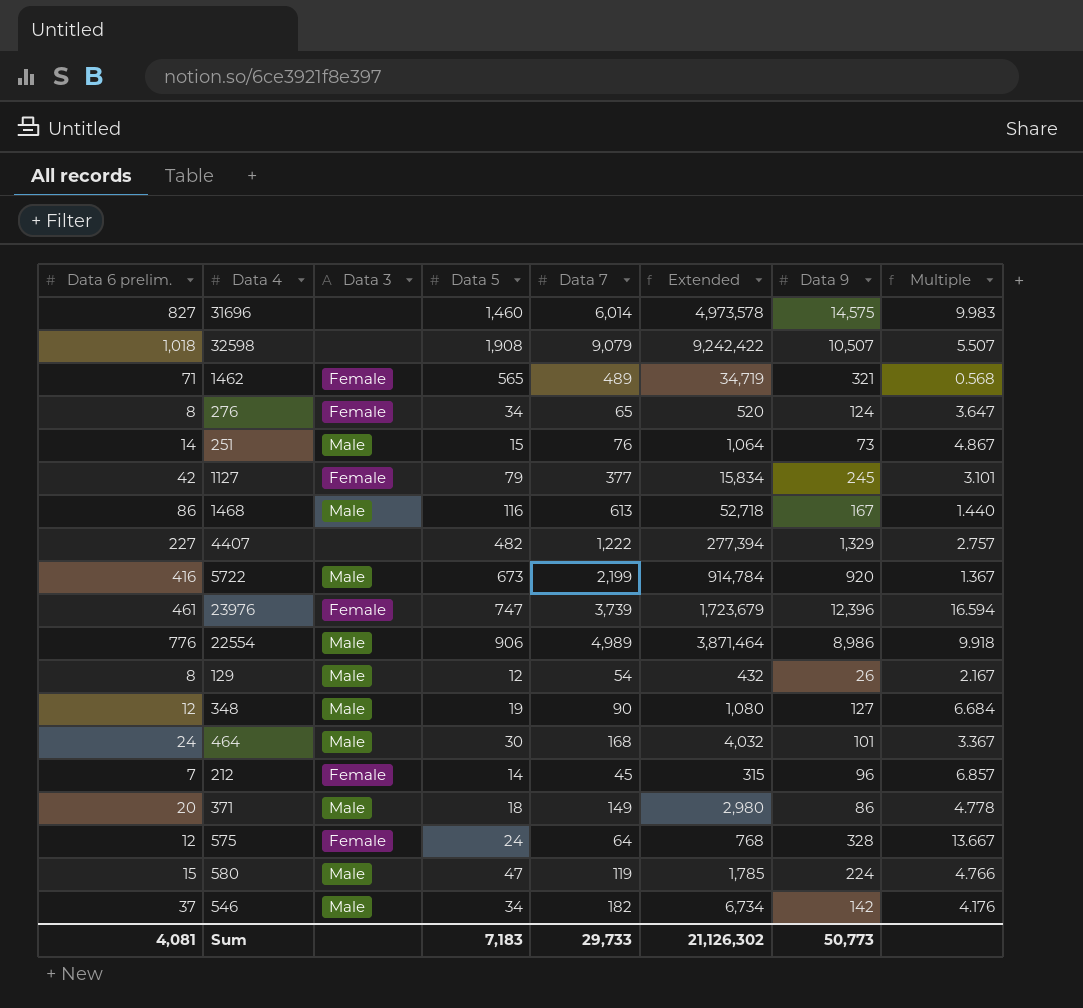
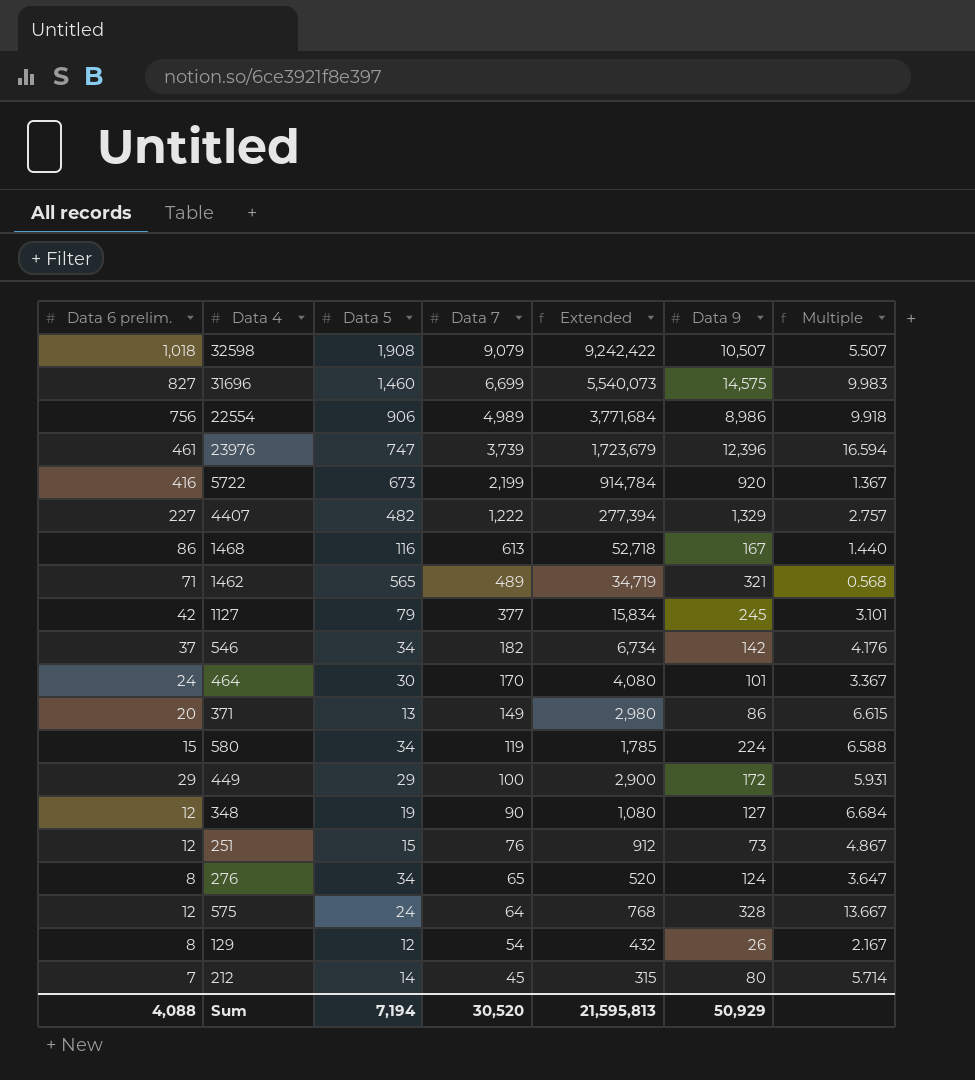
row order: none -> Data 7 descending
column Data 3 | position: 3 -> none
31696 | Data 7: 6,014 -> 6,699
31696 | Extended: 4,973,578 -> 5,540,073
22554 | Data 6 prelim.: 776 -> 756
22554 | Extended: 3,871,464 -> 3,771,684
464 | Data 7: 168 -> 170
464 | Extended: 4,032 -> 4,080
371 | Data 5: 18 -> 13
371 | Multiple: 4.778 -> 6.615
580 | Data 5: 47 -> 34
580 | Multiple: 4.766 -> 6.588
row 449: none -> 29 | 29 | 100 | 2,900 | 172 | 5.931
251 | Data 6 prelim.: 14 -> 12
251 | Extended: 1,064 -> 912
212 | Data 9: 96 -> 80
212 | Multiple: 6.857 -> 5.714
Sum | Data 6 prelim.: 4,081 -> 4,088
Sum | Data 5: 7,183 -> 7,194
Sum | Data 7: 29,733 -> 30,520
Sum | Extended: 21,126,302 -> 21,595,813
Sum | Data 9: 50,773 -> 50,929

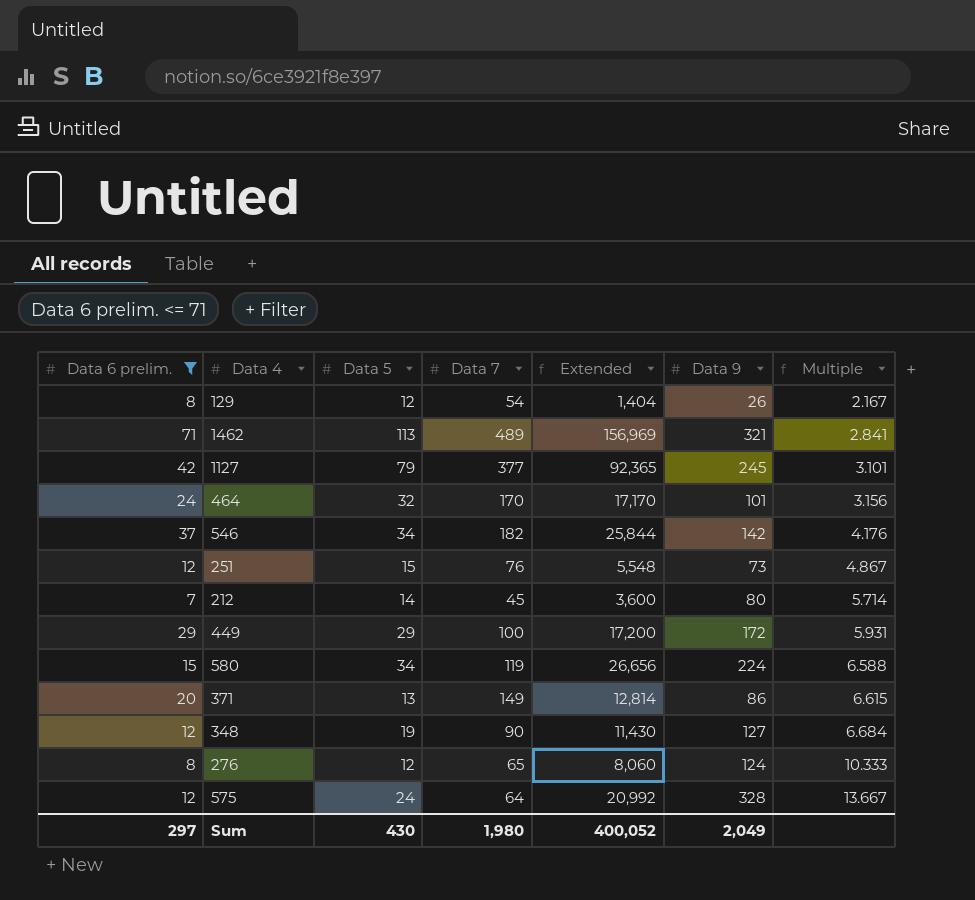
filter: none -> Data 6 prelim. <= 71
row order: Data 7 descending -> Multiple ascending
column Extended | formula: [Data 6 prelim.] * [Data 7] -> [Data 7] * [Data 9]
1462 | Data 5: 565 -> 113
1462 | Multiple: 0.568 -> 2.841
464 | Data 5: 30 -> 32
464 | Multiple: 3.367 -> 3.156
276 | Data 5: 34 -> 12
276 | Multiple: 3.647 -> 10.333
Sum | Data 6 prelim.: 4,088 -> 297
Sum | Data 5: 7,194 -> 430
Sum | Data 7: 30,520 -> 1,980
Sum | Extended: 21,595,813 -> 400,052
Sum | Data 9: 50,929 -> 2,049

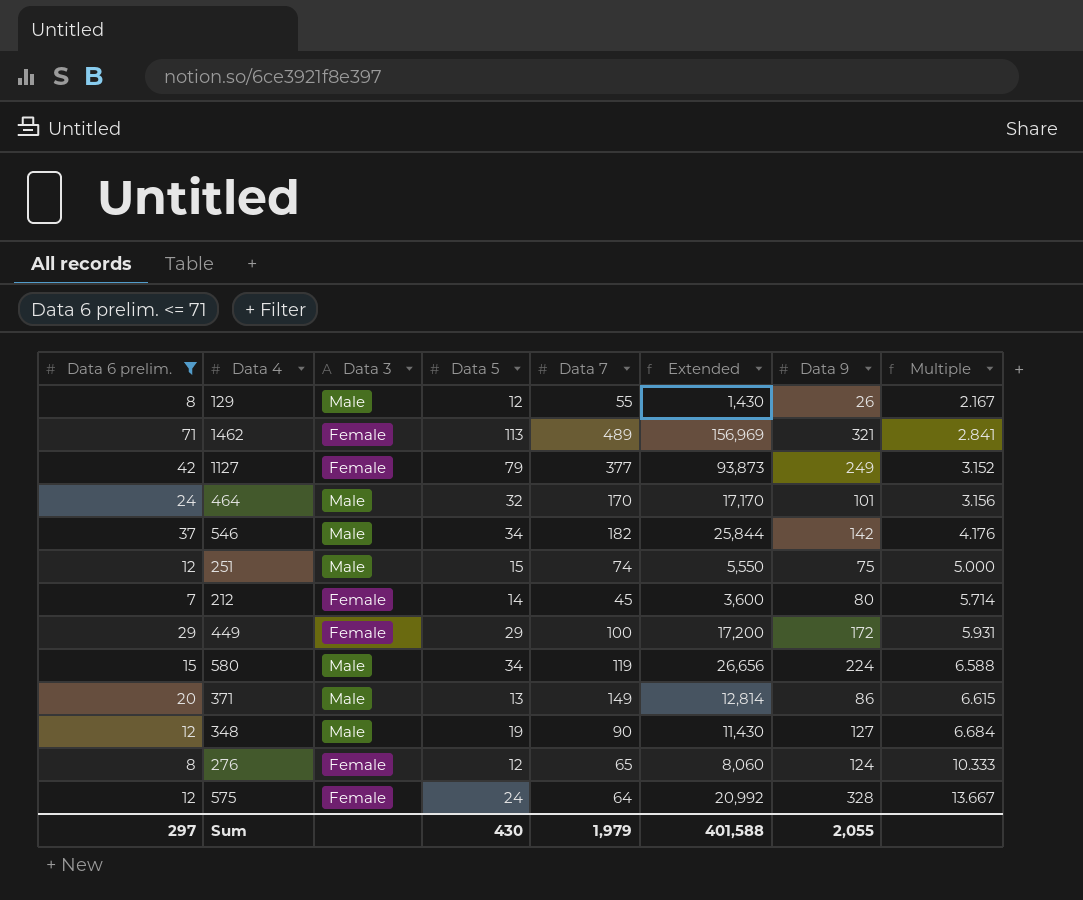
column Data 3 | position: none -> 3
129 | Data 7: 54 -> 55
129 | Extended: 1,404 -> 1,430
1127 | Extended: 92,365 -> 93,873
1127 | Data 9: 245 -> 249
1127 | Multiple: 3.101 -> 3.152
251 | Data 7: 76 -> 74
251 | Extended: 5,548 -> 5,550
251 | Data 9: 73 -> 75
251 | Multiple: 4.867 -> 5.000
Sum | Data 7: 1,980 -> 1,979
Sum | Extended: 400,052 -> 401,588
Sum | Data 9: 2,049 -> 2,055

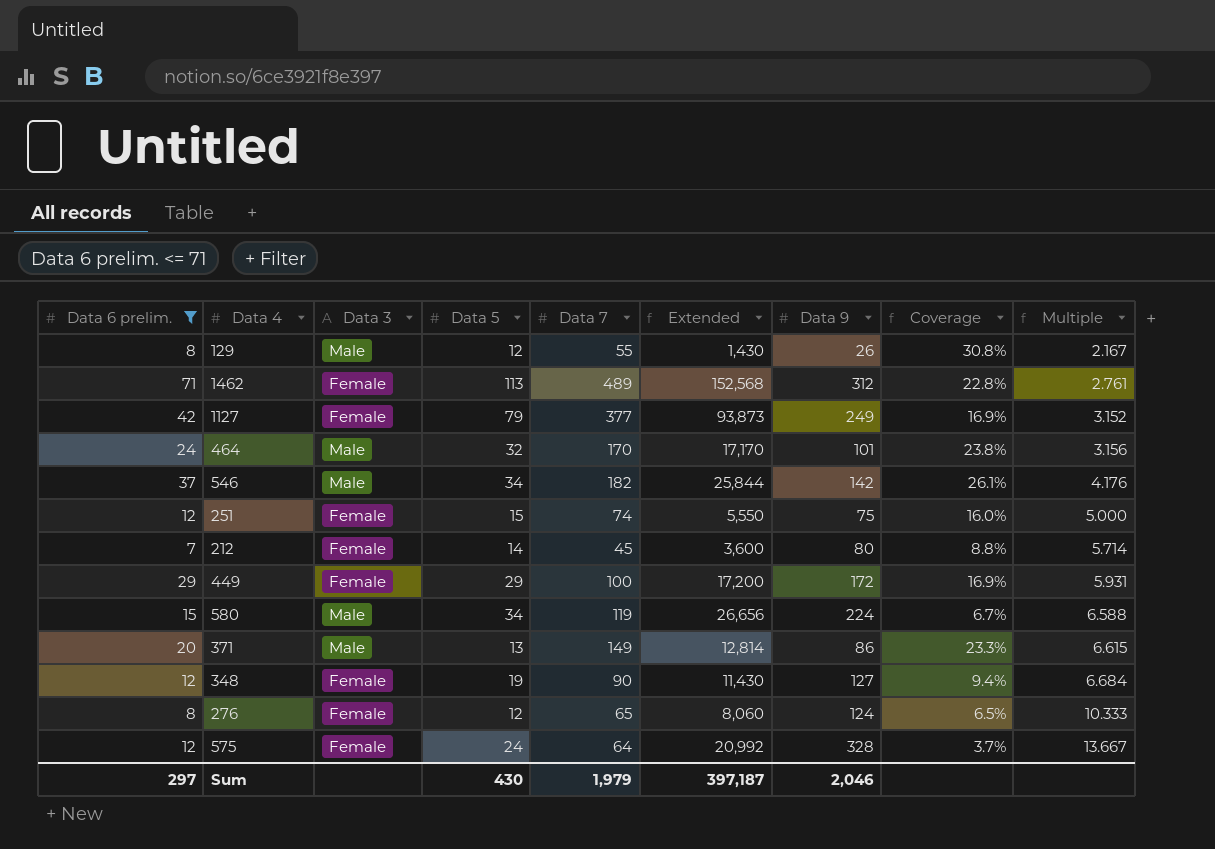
column Coverage | formula: none -> [Data 6 prelim.] / [Data 9]
1462 | Extended: 156,969 -> 152,568
1462 | Data 9: 321 -> 312
1462 | Multiple: 2.841 -> 2.761
251 | Data 3: Male -> Female
348 | Data 3: Male -> Female
Sum | Extended: 401,588 -> 397,187
Sum | Data 9: 2,055 -> 2,046

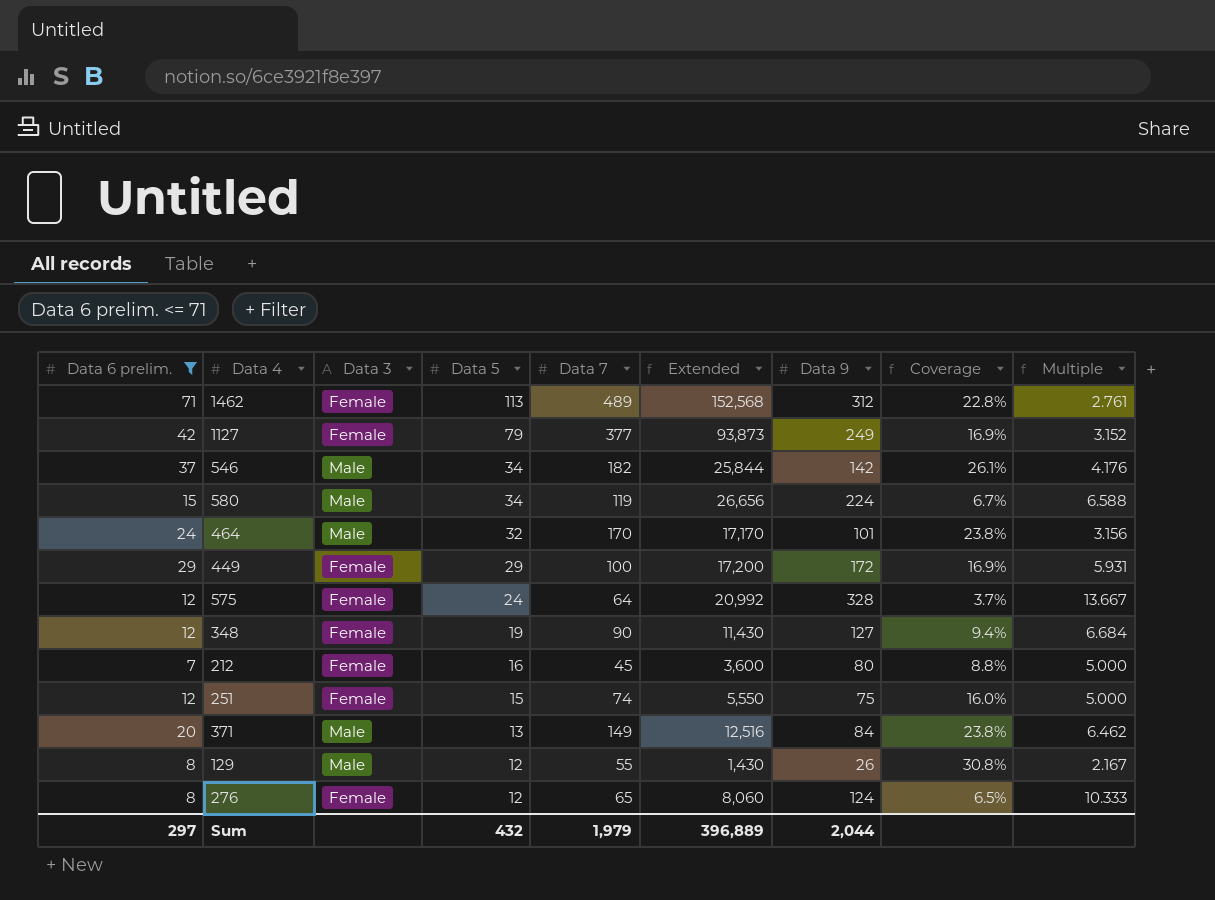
row order: Multiple ascending -> Data 5 descending
212 | Data 5: 14 -> 16
212 | Multiple: 5.714 -> 5.000
371 | Extended: 12,814 -> 12,516
371 | Data 9: 86 -> 84
371 | Coverage: 23.3% -> 23.8%
371 | Multiple: 6.615 -> 6.462
Sum | Data 5: 430 -> 432
Sum | Extended: 397,187 -> 396,889
Sum | Data 9: 2,046 -> 2,044

